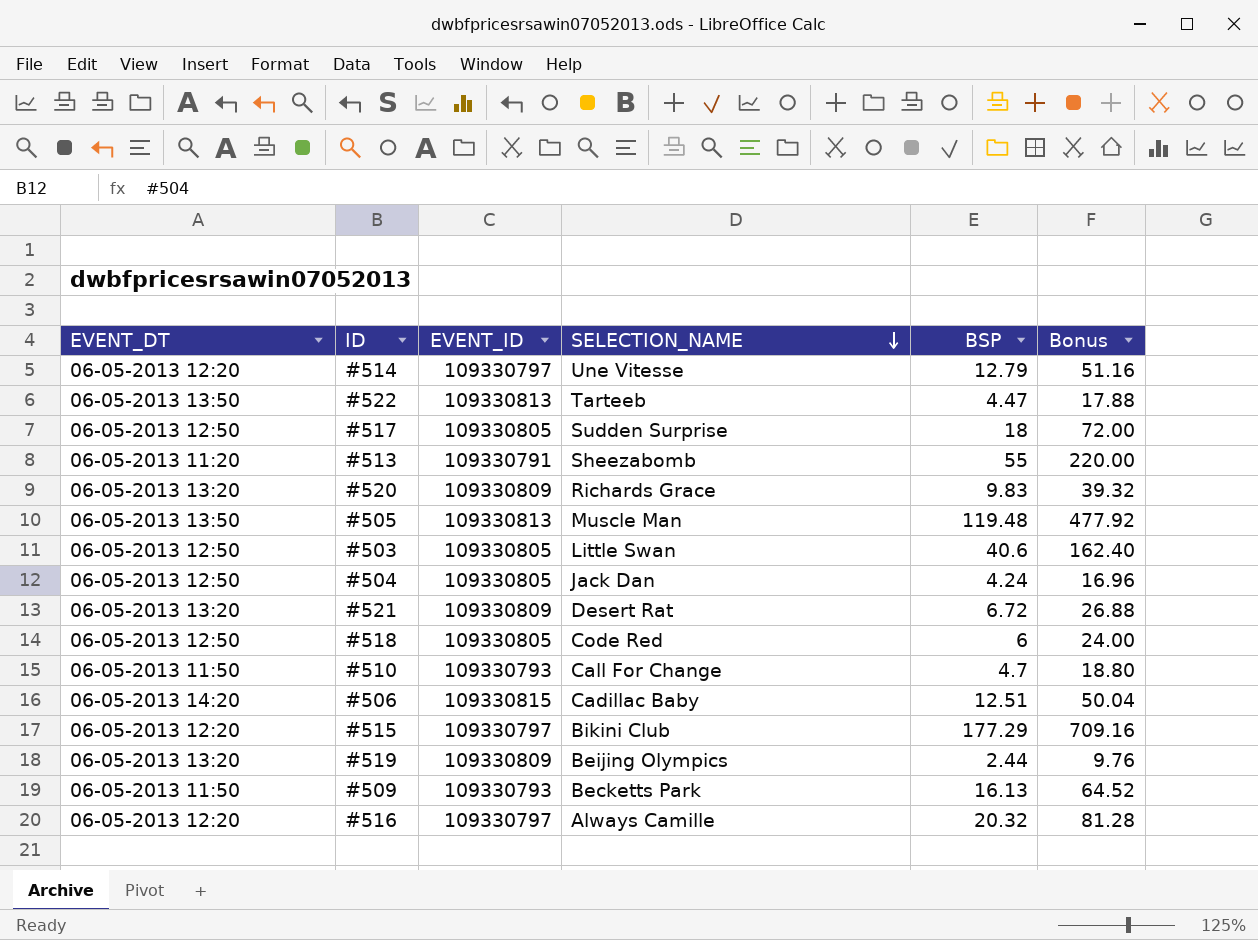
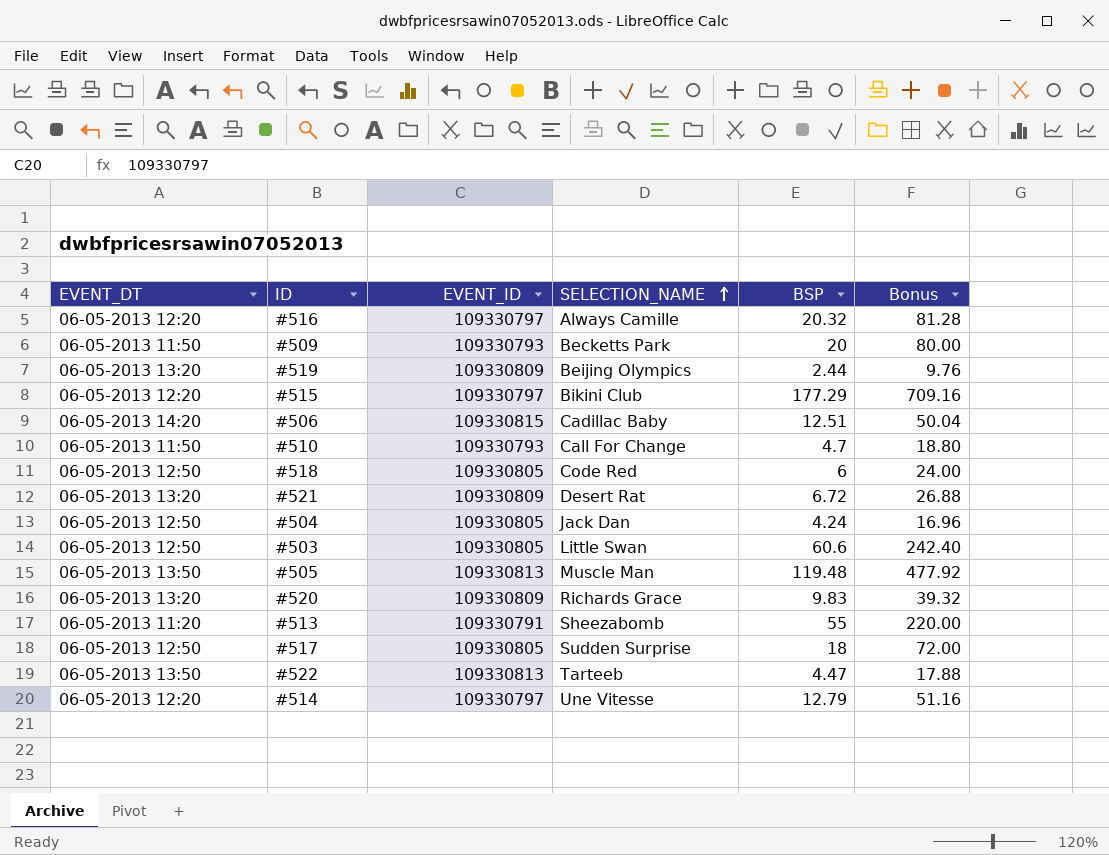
row order: SELECTION_NAME descending -> SELECTION_NAME ascending
#509 | BSP: 16.13 -> 20
#509 | Bonus: 64.52 -> 80.00
#503 | BSP: 40.6 -> 60.6
#503 | Bonus: 162.40 -> 242.40

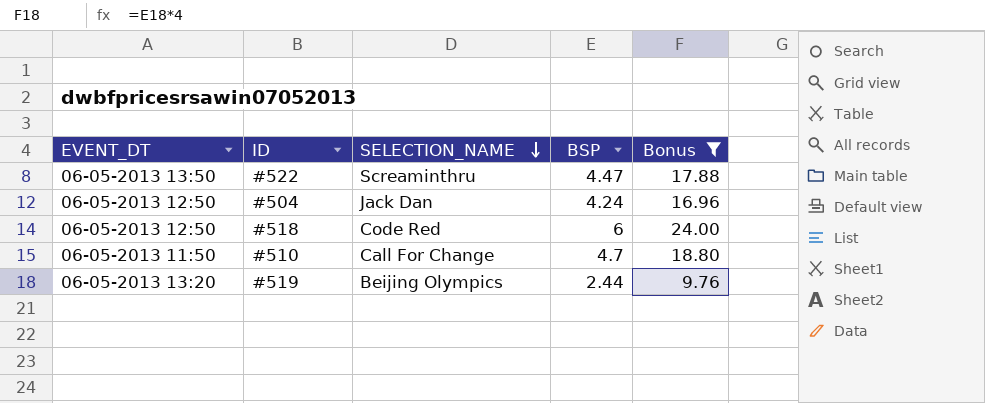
filter: none -> Bonus <= 24.00
row order: SELECTION_NAME ascending -> SELECTION_NAME descending
column EVENT_ID | position: 3 -> none
#522 | SELECTION_NAME: Tarteeb -> Screaminthru

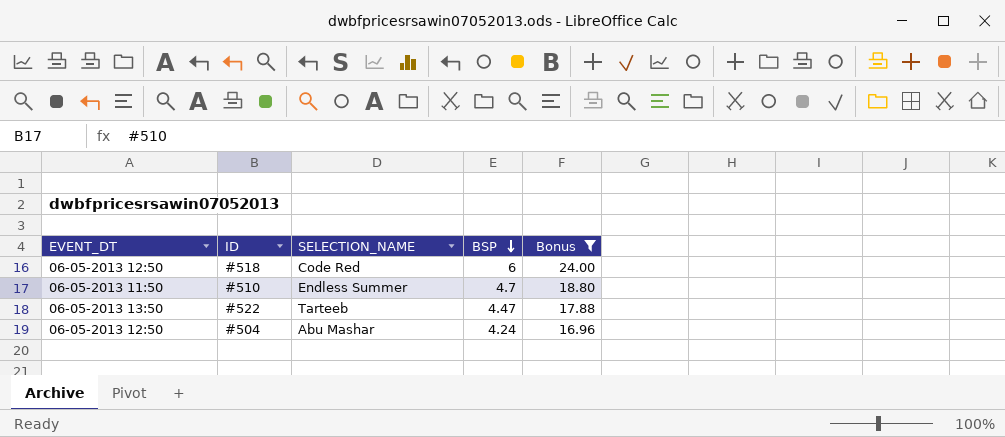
row order: SELECTION_NAME descending -> BSP descending
row #519: 06-05-2013 13:20 | Beijing Olympics | 2.44 | 9.76 -> none
#510 | SELECTION_NAME: Call For Change -> Endless Summer
#522 | SELECTION_NAME: Screaminthru -> Tarteeb
#504 | SELECTION_NAME: Jack Dan -> Abu Mashar

